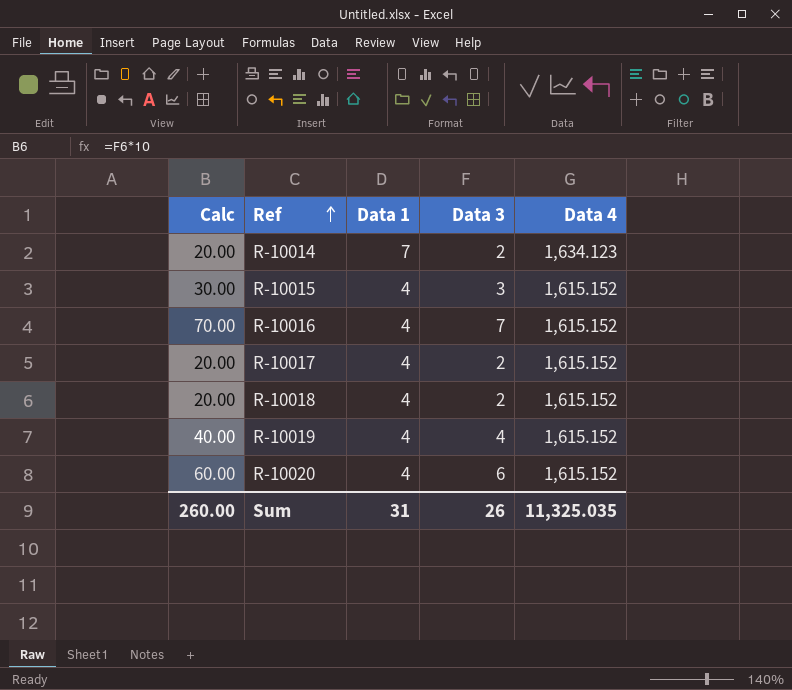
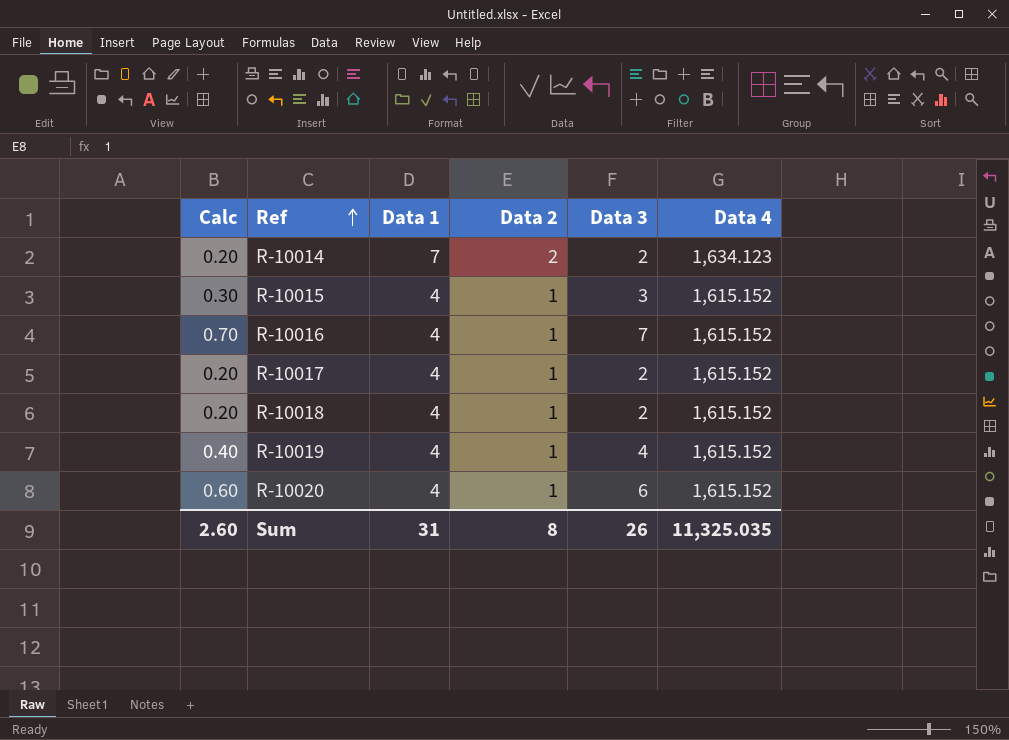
column Calc | formula: [Data 3] * 10 -> [Data 3] * 0.1
column Data 2 | position: none -> 4
Sum | Calc: 260.00 -> 2.60

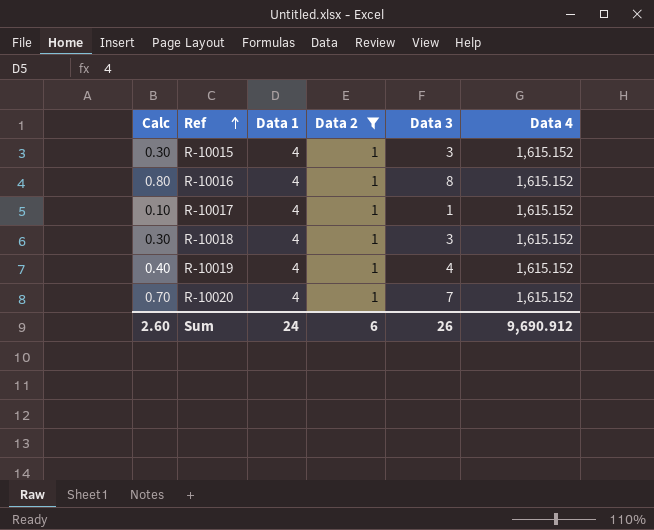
filter: none -> Data 2 = 1
R-10016 | Calc: 0.70 -> 0.80
R-10016 | Data 3: 7 -> 8
R-10017 | Calc: 0.20 -> 0.10
R-10017 | Data 3: 2 -> 1
R-10018 | Calc: 0.20 -> 0.30
R-10018 | Data 3: 2 -> 3
R-10020 | Calc: 0.60 -> 0.70
R-10020 | Data 3: 6 -> 7
Sum | Data 1: 31 -> 24
Sum | Data 2: 8 -> 6
Sum | Data 4: 11,325.035 -> 9,690.912

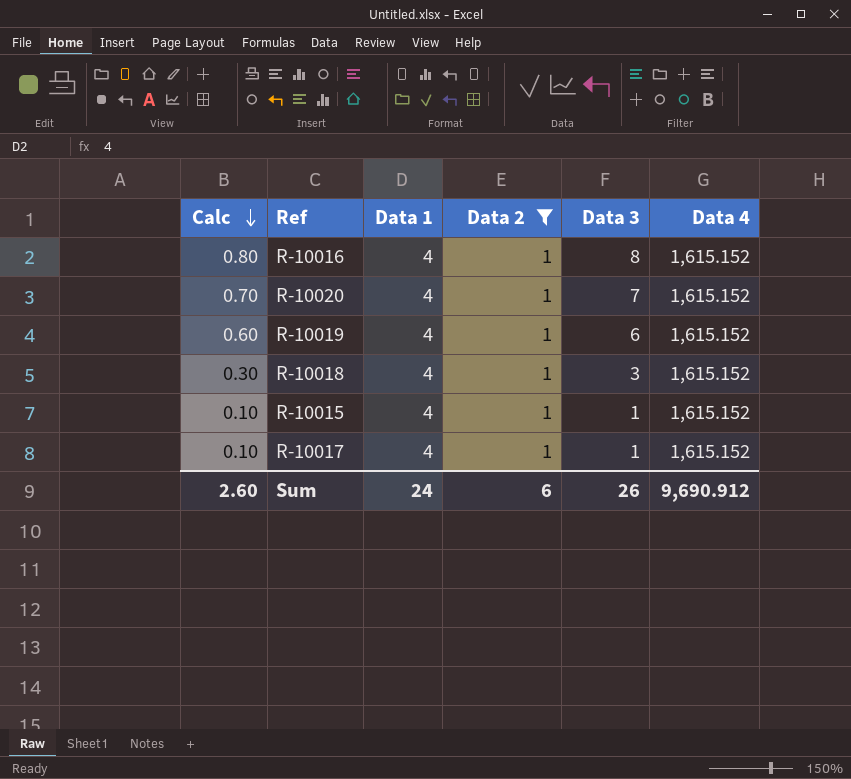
row order: Ref ascending -> Calc descending
R-10019 | Calc: 0.40 -> 0.60
R-10019 | Data 3: 4 -> 6
R-10015 | Calc: 0.30 -> 0.10
R-10015 | Data 3: 3 -> 1

